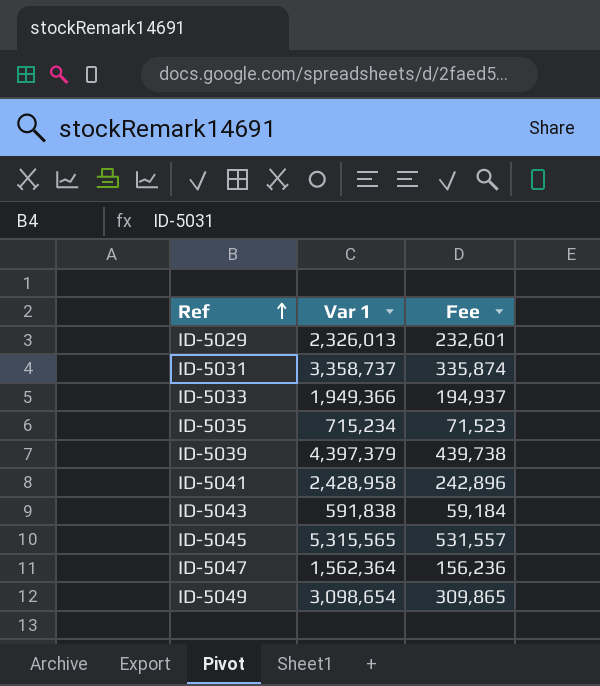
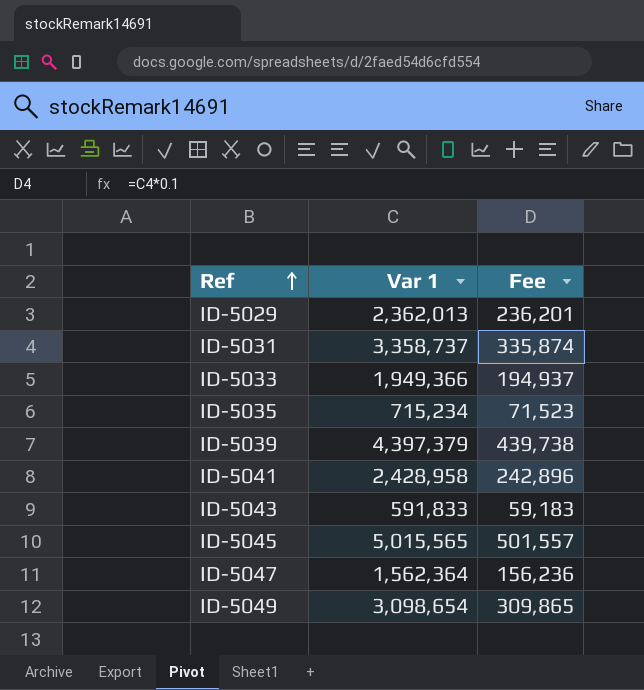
ID-5029 | Var 1: 2,326,013 -> 2,362,013
ID-5029 | Fee: 232,601 -> 236,201
ID-5043 | Var 1: 591,838 -> 591,833
ID-5043 | Fee: 59,184 -> 59,183
ID-5045 | Var 1: 5,315,565 -> 5,015,565
ID-5045 | Fee: 531,557 -> 501,557

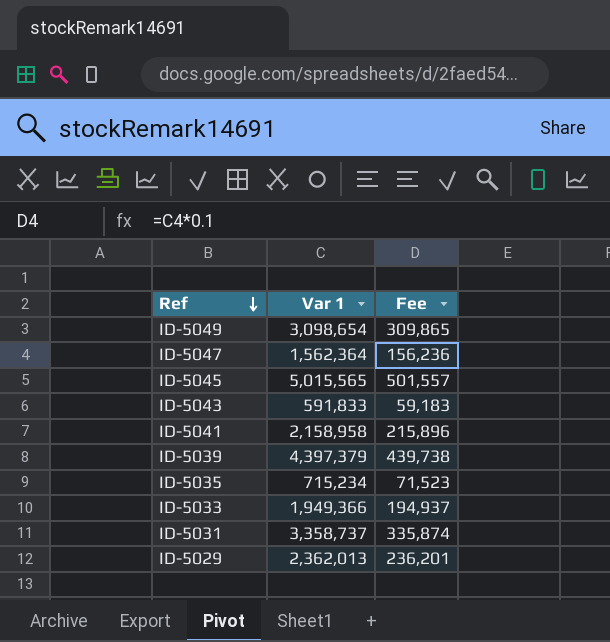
row order: Ref ascending -> Ref descending
ID-5041 | Var 1: 2,428,958 -> 2,158,958
ID-5041 | Fee: 242,896 -> 215,896

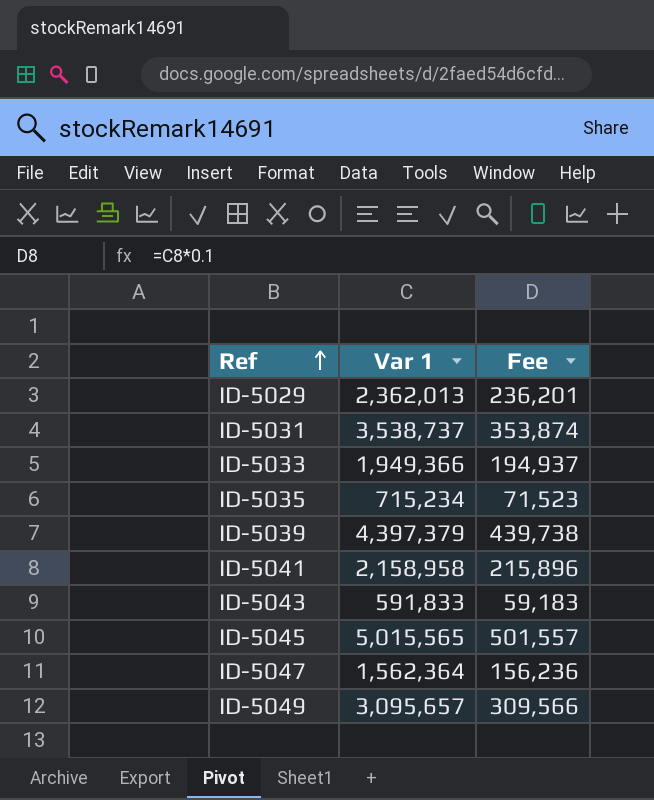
row order: Ref descending -> Ref ascending
ID-5031 | Var 1: 3,358,737 -> 3,538,737
ID-5031 | Fee: 335,874 -> 353,874
ID-5049 | Var 1: 3,098,654 -> 3,095,657
ID-5049 | Fee: 309,865 -> 309,566

